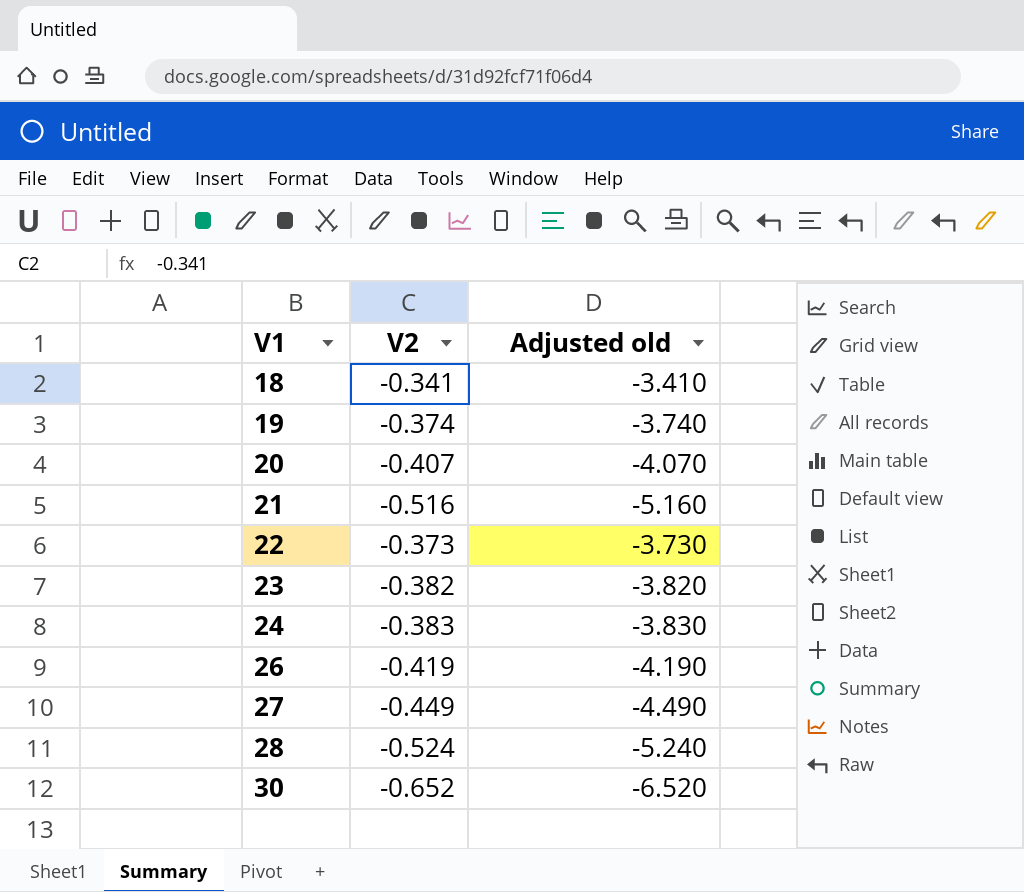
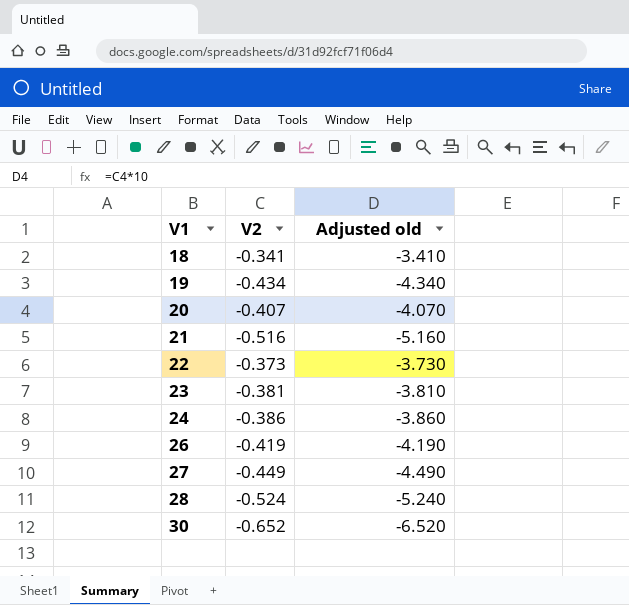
19 | V2: -0.374 -> -0.434
19 | Adjusted old: -3.740 -> -4.340
23 | V2: -0.382 -> -0.381
23 | Adjusted old: -3.820 -> -3.810
24 | V2: -0.383 -> -0.386
24 | Adjusted old: -3.830 -> -3.860

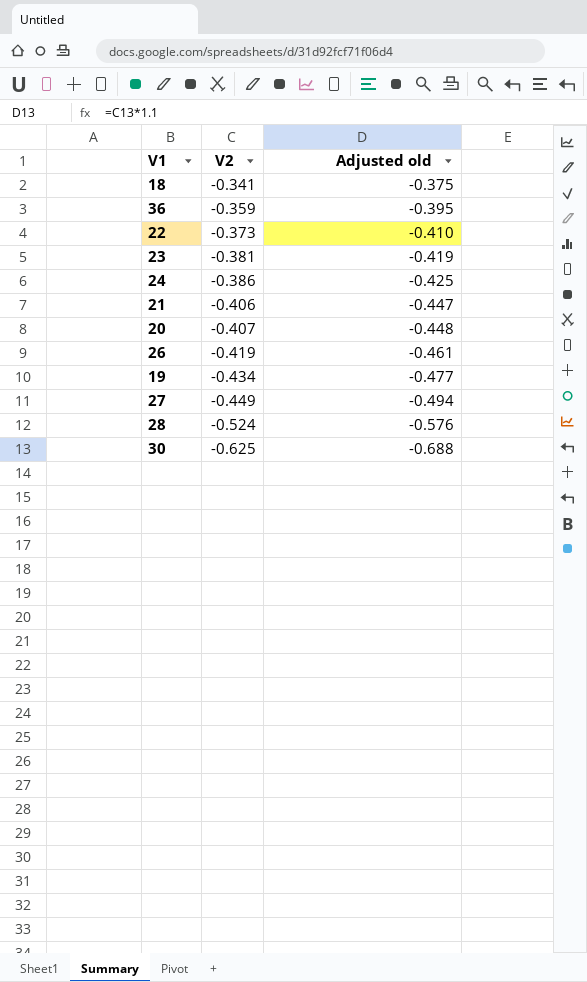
row order: V1 ascending -> V2 descending
column Adjusted old | formula: [V2] * 10 -> [V2] * 1.1
row 36: none -> -0.359 | -0.395
21 | V2: -0.516 -> -0.406
30 | V2: -0.652 -> -0.625

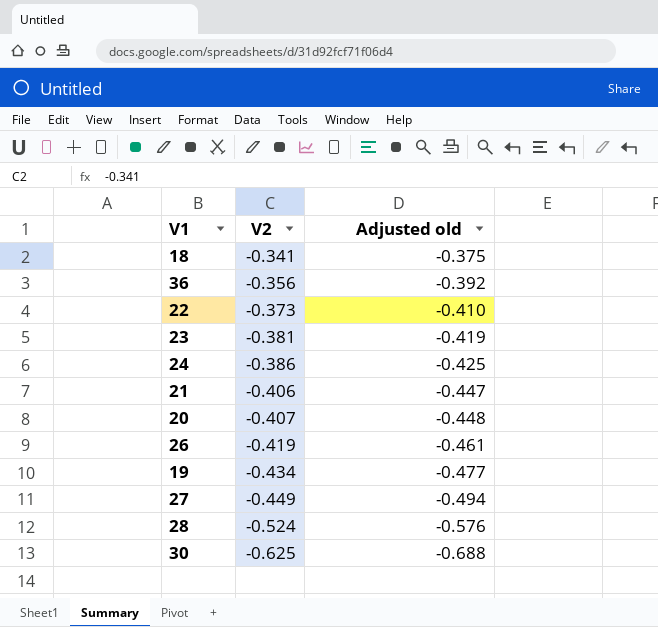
36 | V2: -0.359 -> -0.356
36 | Adjusted old: -0.395 -> -0.392

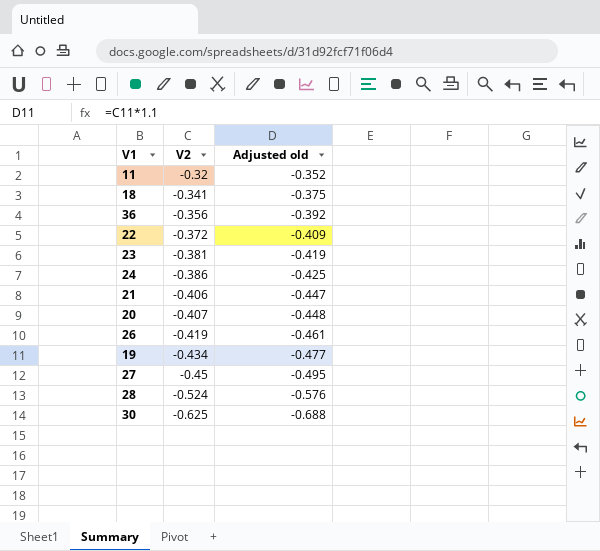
row 11: none -> -0.32 | -0.352
22 | V2: -0.373 -> -0.372
22 | Adjusted old: -0.410 -> -0.409
27 | V2: -0.449 -> -0.45
27 | Adjusted old: -0.494 -> -0.495

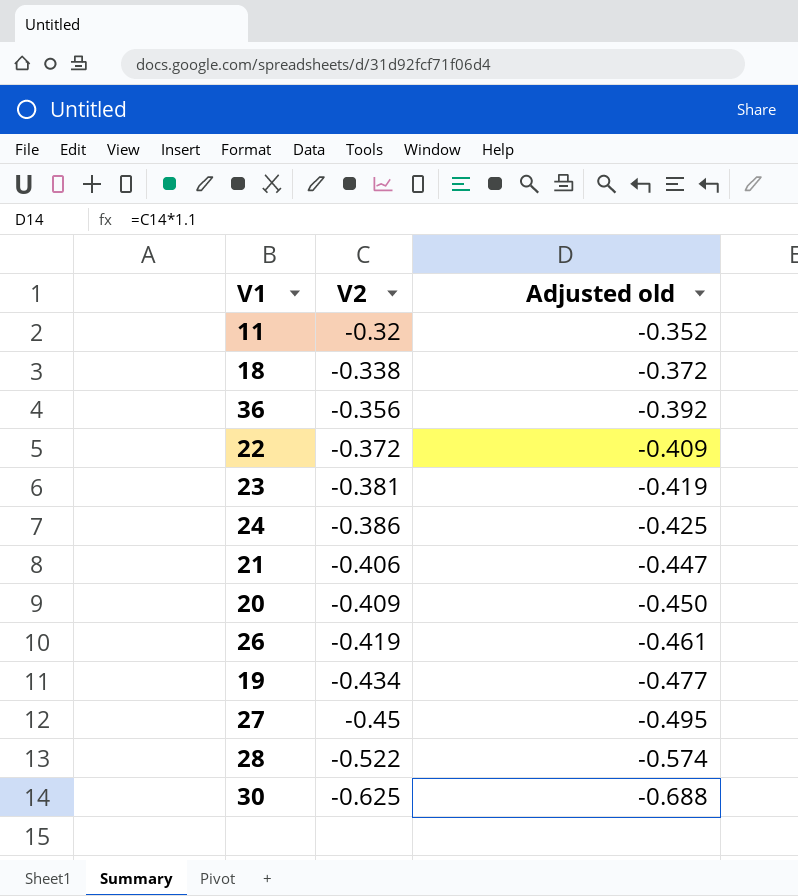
18 | V2: -0.341 -> -0.338
18 | Adjusted old: -0.375 -> -0.372
20 | V2: -0.407 -> -0.409
20 | Adjusted old: -0.448 -> -0.450
28 | V2: -0.524 -> -0.522
28 | Adjusted old: -0.576 -> -0.574

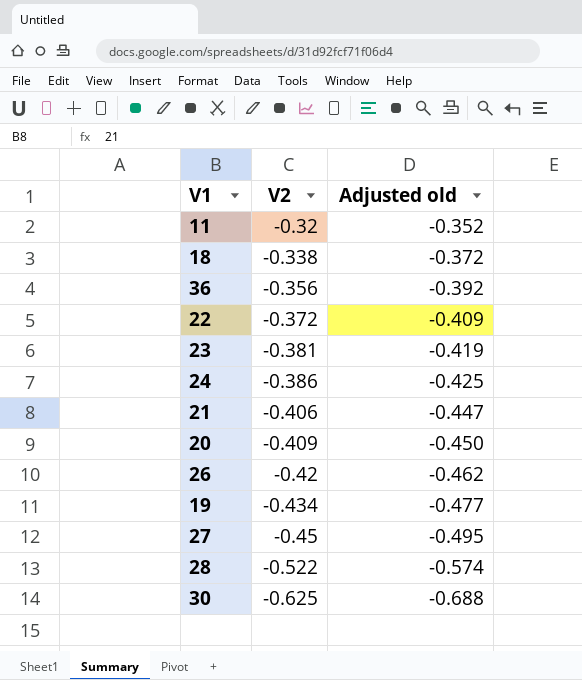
26 | V2: -0.419 -> -0.42
26 | Adjusted old: -0.461 -> -0.462

